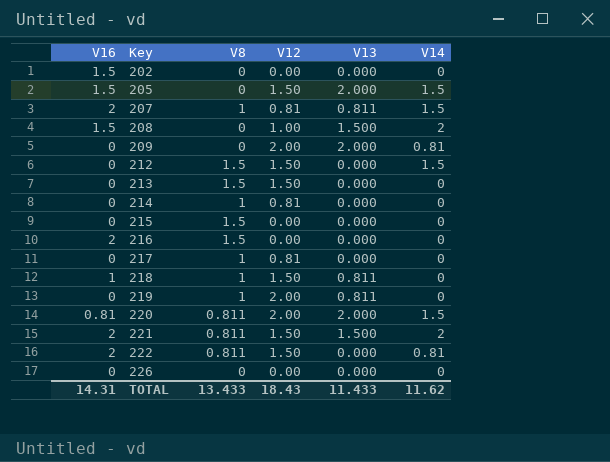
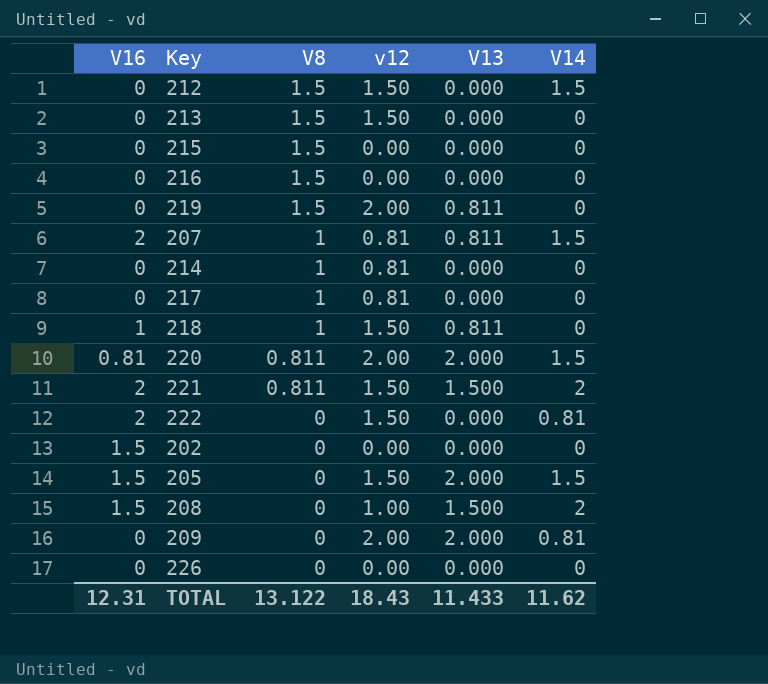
row order: Key ascending -> V8 descending
column name: V12 -> v12
216 | V16: 2 -> 0
219 | V8: 1 -> 1.5
222 | V8: 0.811 -> 0
TOTAL | V16: 14.31 -> 12.31
TOTAL | V8: 13.433 -> 13.122

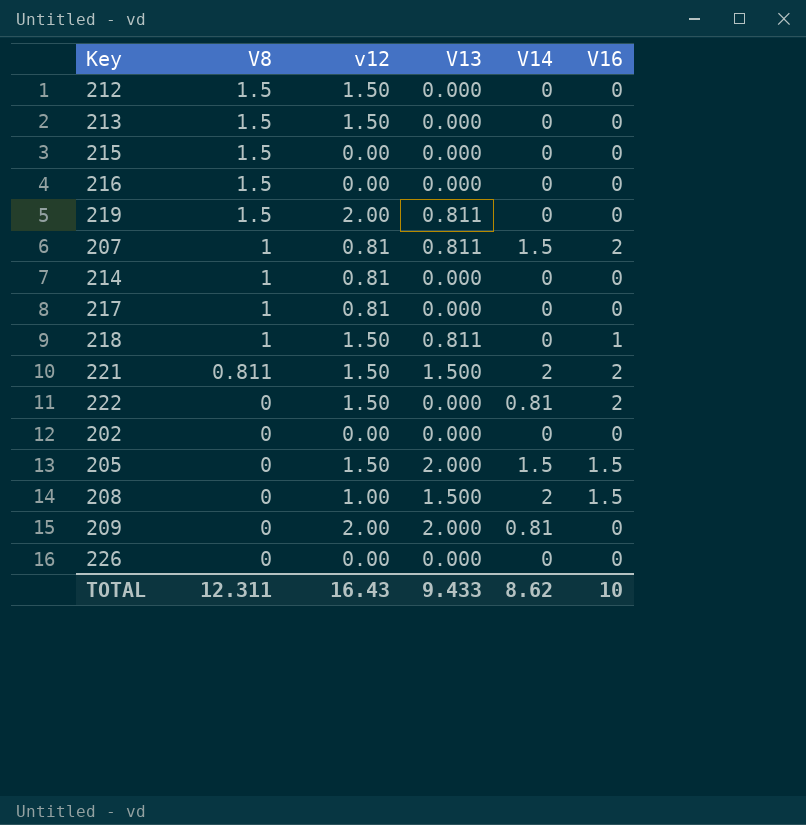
column V16 | position: 1 -> 6
row 220: 0.81 | 0.811 | 2.00 | 2.000 | 1.5 -> none
212 | V14: 1.5 -> 0
202 | V16: 1.5 -> 0
TOTAL | V8: 13.122 -> 12.311
TOTAL | v12: 18.43 -> 16.43
TOTAL | V13: 11.433 -> 9.433
TOTAL | V14: 11.62 -> 8.62
TOTAL | V16: 12.31 -> 10

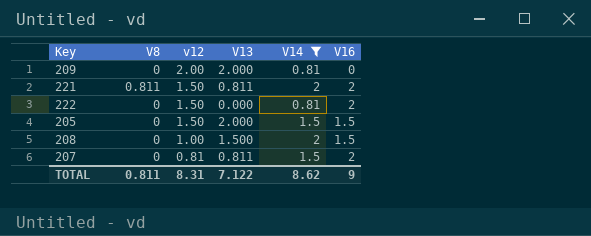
filter: none -> V14 != 0
row order: V8 descending -> v12 descending
221 | V13: 1.500 -> 0.811
207 | V8: 1 -> 0
TOTAL | V8: 12.311 -> 0.811
TOTAL | v12: 16.43 -> 8.31
TOTAL | V13: 9.433 -> 7.122
TOTAL | V16: 10 -> 9

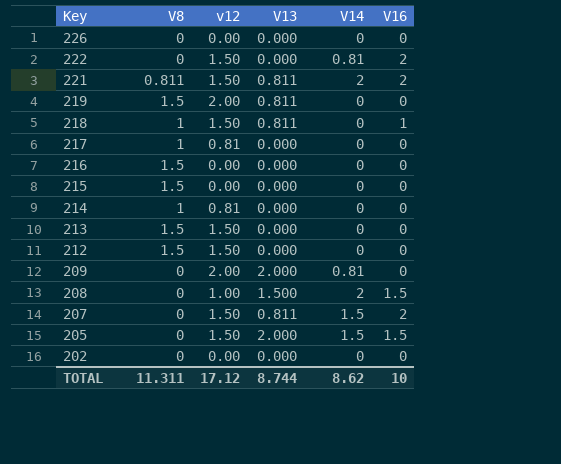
filter: V14 != 0 -> none
row order: v12 descending -> Key descending
207 | v12: 0.81 -> 1.50
TOTAL | V8: 0.811 -> 11.311
TOTAL | v12: 8.31 -> 17.12
TOTAL | V13: 7.122 -> 8.744
TOTAL | V16: 9 -> 10

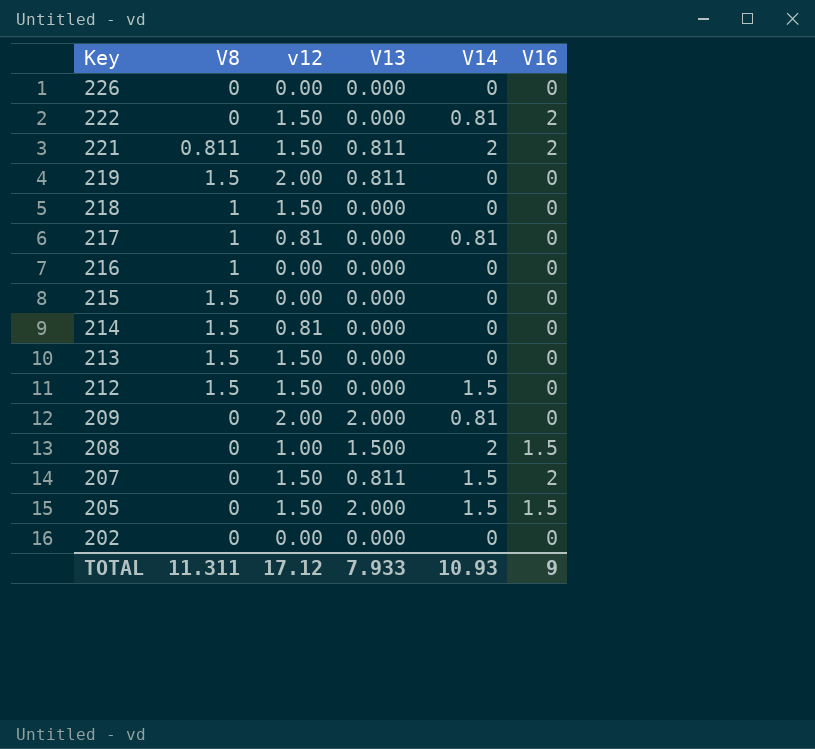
218 | V13: 0.811 -> 0.000
218 | V16: 1 -> 0
217 | V14: 0 -> 0.81
216 | V8: 1.5 -> 1
214 | V8: 1 -> 1.5
212 | V14: 0 -> 1.5
TOTAL | V13: 8.744 -> 7.933
TOTAL | V14: 8.62 -> 10.93
TOTAL | V16: 10 -> 9

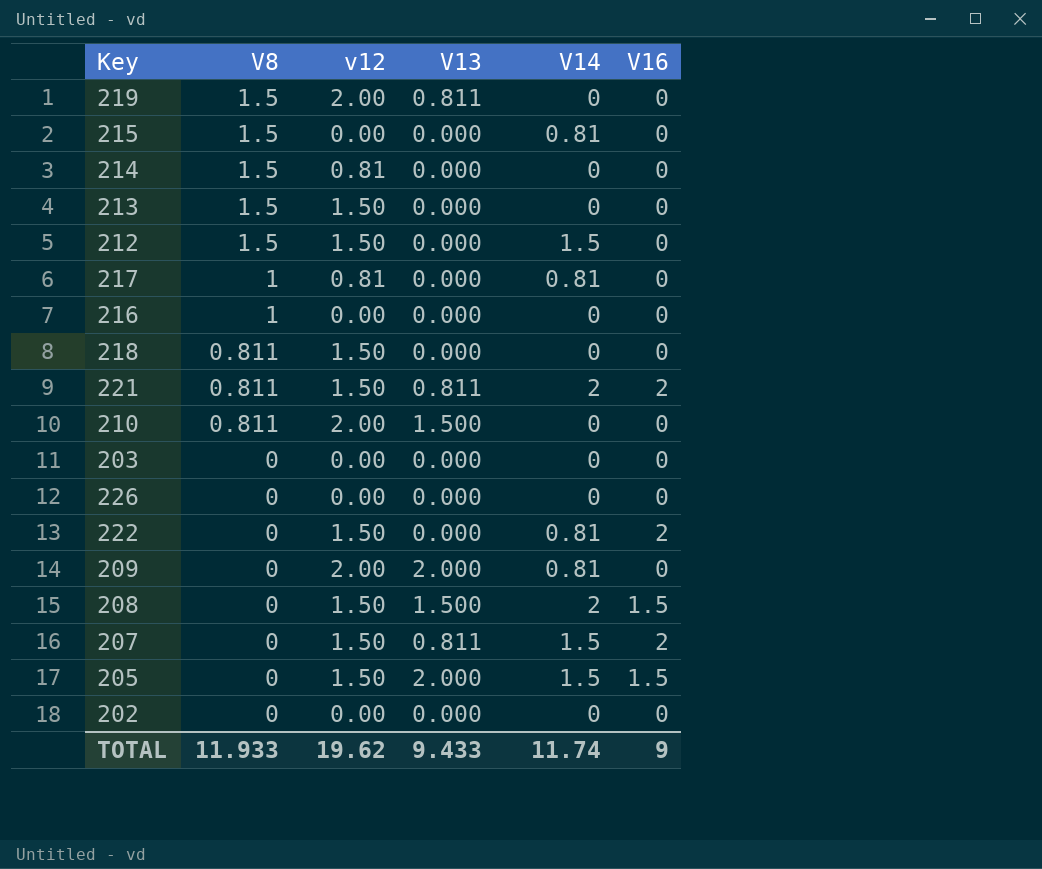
row order: Key descending -> V8 descending
215 | V14: 0 -> 0.81
218 | V8: 1 -> 0.811
row 210: none -> 0.811 | 2.00 | 1.500 | 0 | 0
row 203: none -> 0 | 0.00 | 0.000 | 0 | 0
208 | v12: 1.00 -> 1.50
TOTAL | V8: 11.311 -> 11.933
TOTAL | v12: 17.12 -> 19.62
TOTAL | V13: 7.933 -> 9.433
TOTAL | V14: 10.93 -> 11.74

